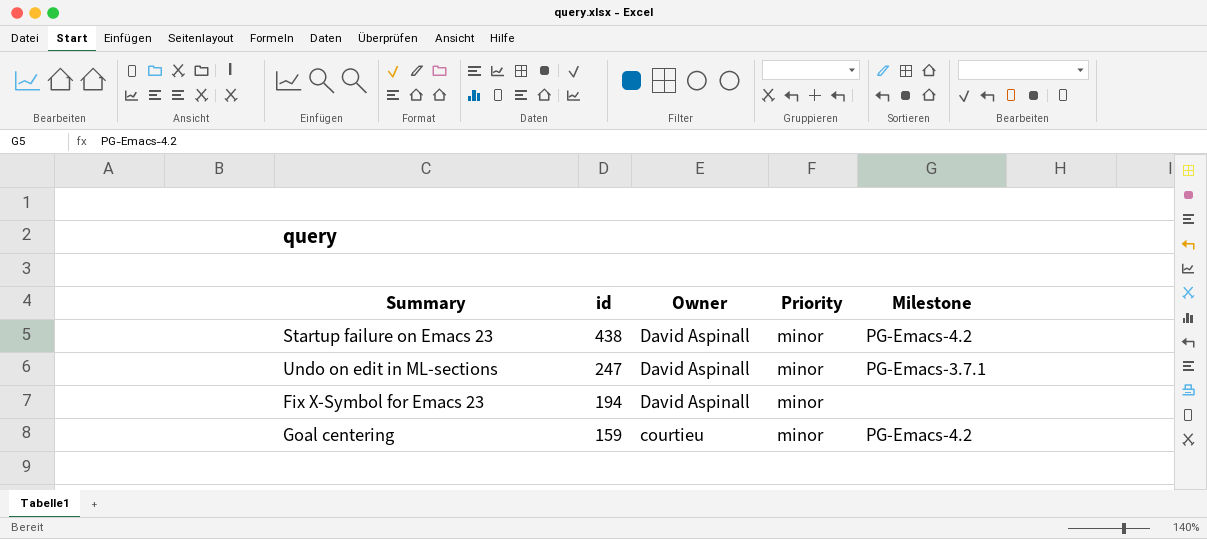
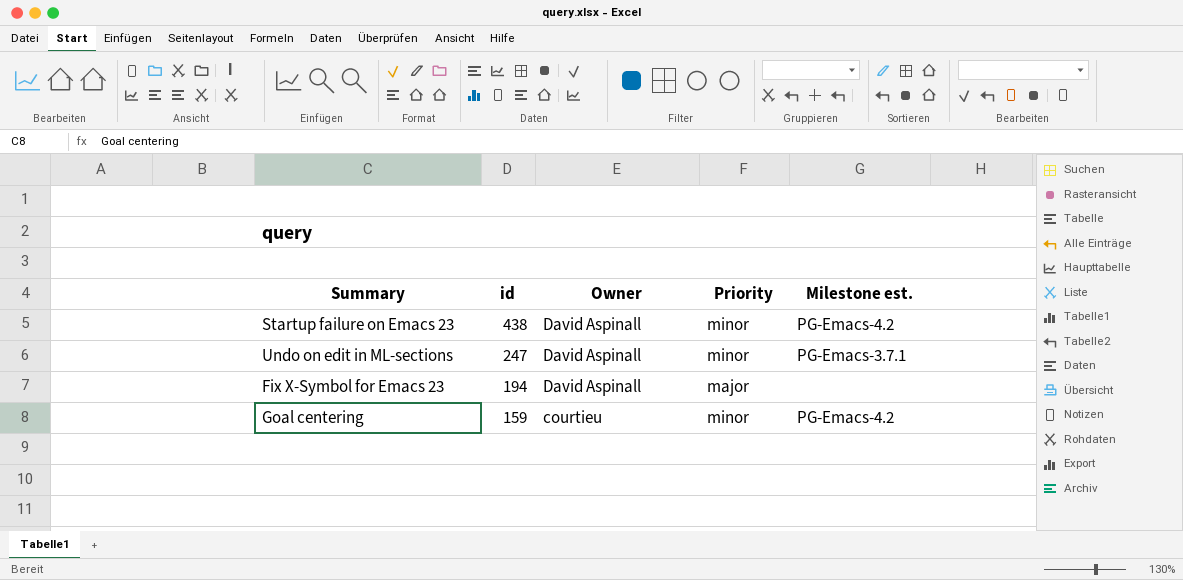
column name: Milestone -> Milestone est.
Fix X-Symbol for Emacs 23 | Priority: minor -> major

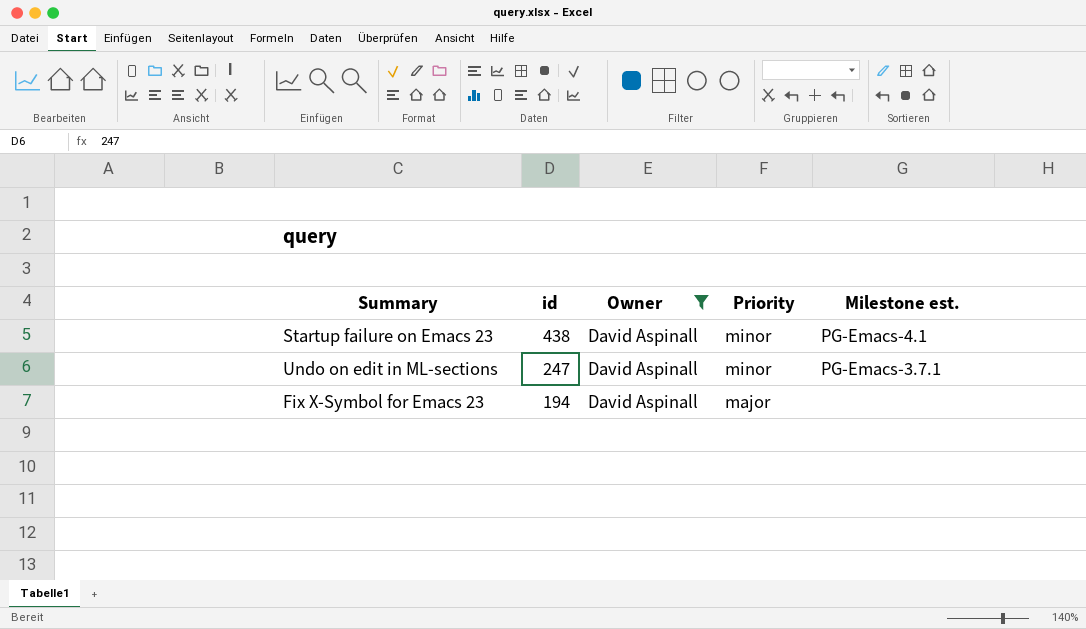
filter: none -> Owner = David Aspinall
Startup failure on Emacs 23 | Milestone est.: PG-Emacs-4.2 -> PG-Emacs-4.1

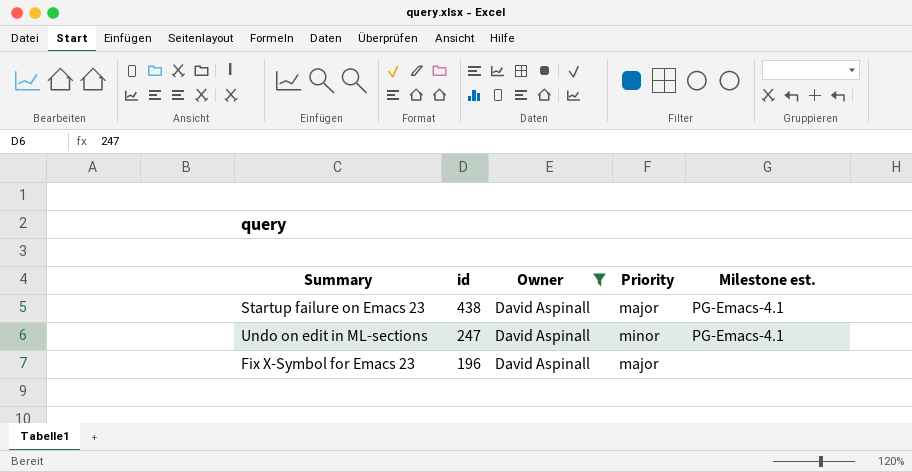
Startup failure on Emacs 23 | Priority: minor -> major
Undo on edit in ML-sections | Milestone est.: PG-Emacs-3.7.1 -> PG-Emacs-4.1
Fix X-Symbol for Emacs 23 | id: 194 -> 196

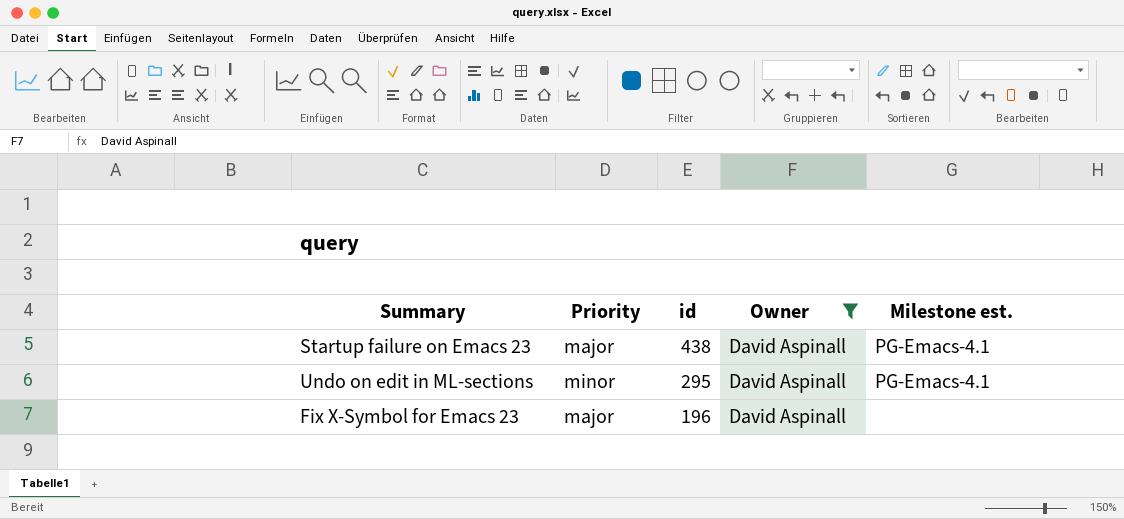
column Priority | position: 4 -> 2
Undo on edit in ML-sections | id: 247 -> 295

